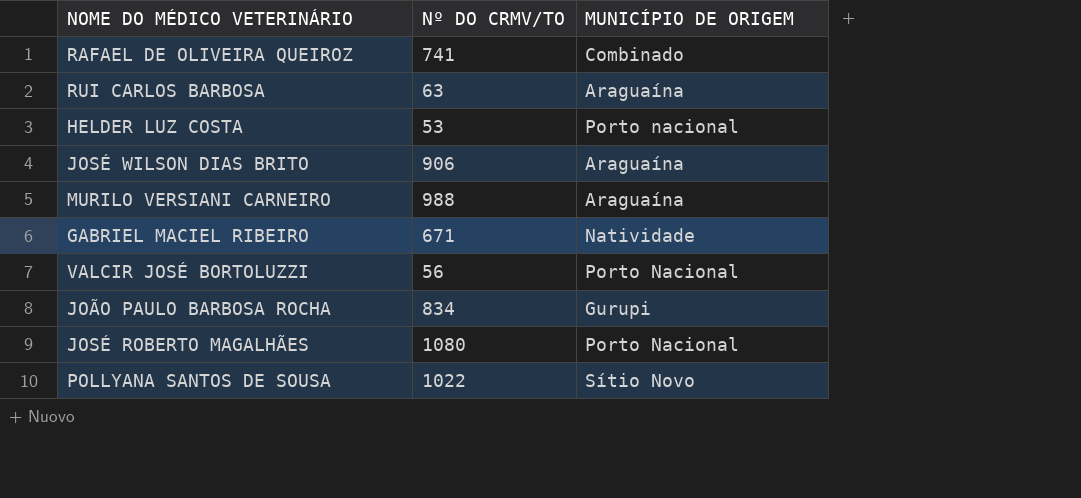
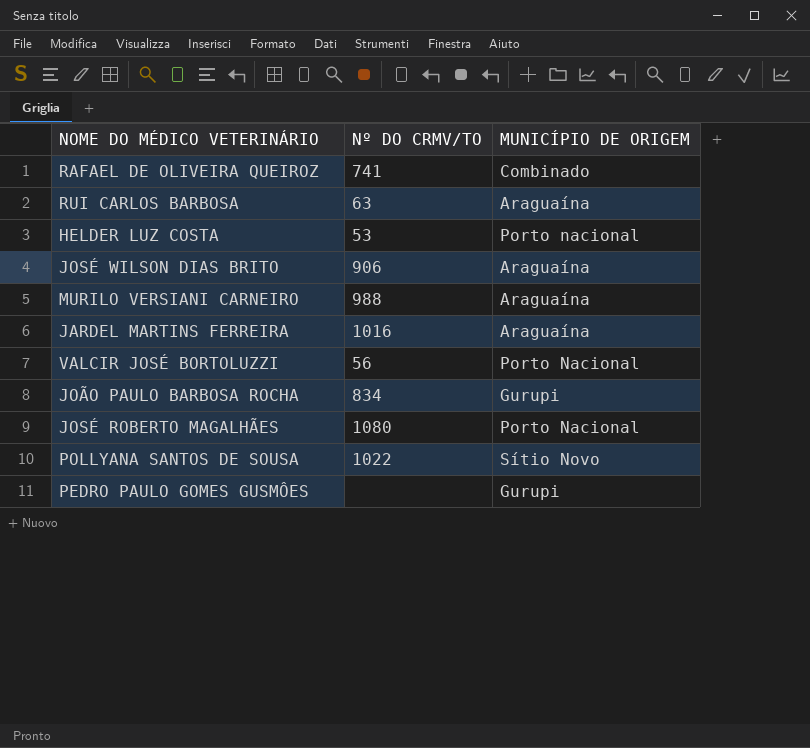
row GABRIEL MACIEL RIBEIRO: 671 | Natividade -> none
row JARDEL MARTINS FERREIRA: none -> 1016 | Araguaína
row PEDRO PAULO GOMES GUSMÔES: none -> none | Gurupi

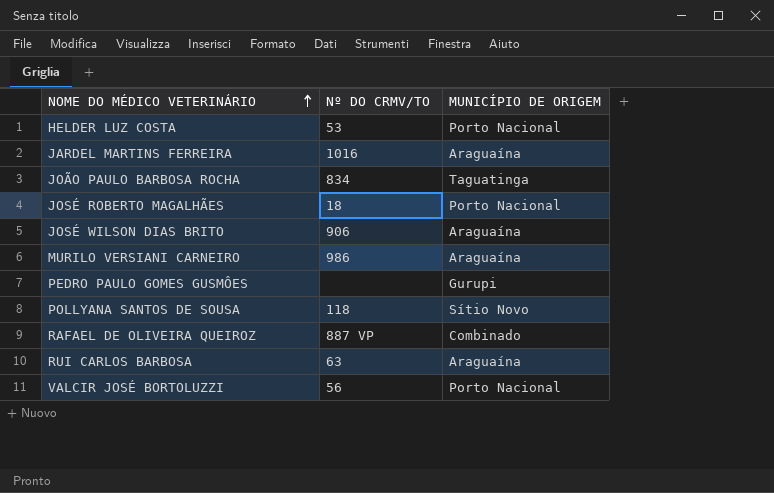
row order: none -> NOME DO MÉDICO VETERINÁRIO ascending
HELDER LUZ COSTA | MUNICÍPIO DE ORIGEM: Porto nacional -> Porto Nacional
JOÃO PAULO BARBOSA ROCHA | MUNICÍPIO DE ORIGEM: Gurupi -> Taguatinga
JOSÉ ROBERTO MAGALHÃES | Nº DO CRMV/TO: 1080 -> 18
MURILO VERSIANI CARNEIRO | Nº DO CRMV/TO: 988 -> 986
POLLYANA SANTOS DE SOUSA | Nº DO CRMV/TO: 1022 -> 118
RAFAEL DE OLIVEIRA QUEIROZ | Nº DO CRMV/TO: 741 -> 887 VP

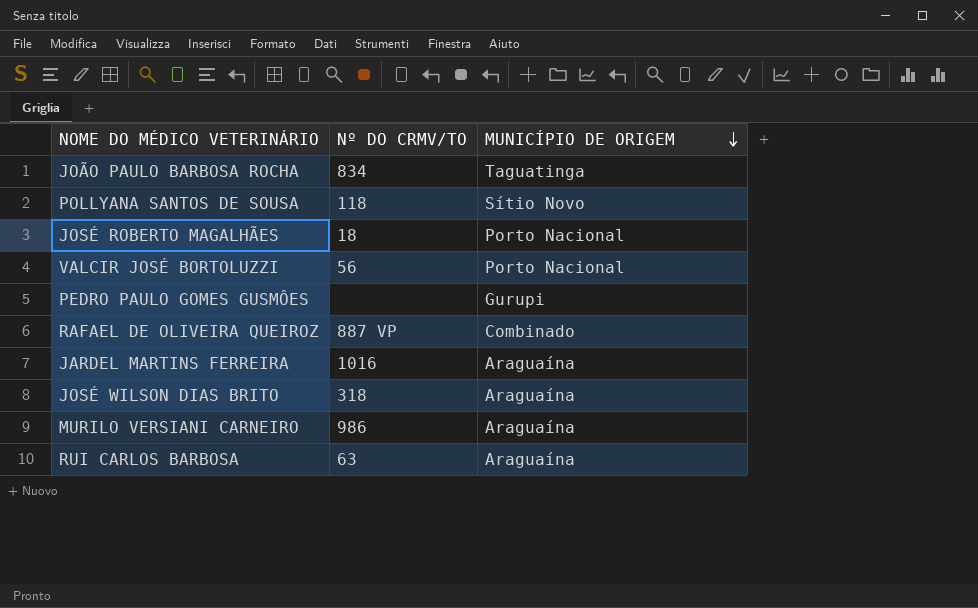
row order: NOME DO MÉDICO VETERINÁRIO ascending -> MUNICÍPIO DE ORIGEM descending
row HELDER LUZ COSTA: 53 | Porto Nacional -> none
JOSÉ WILSON DIAS BRITO | Nº DO CRMV/TO: 906 -> 318

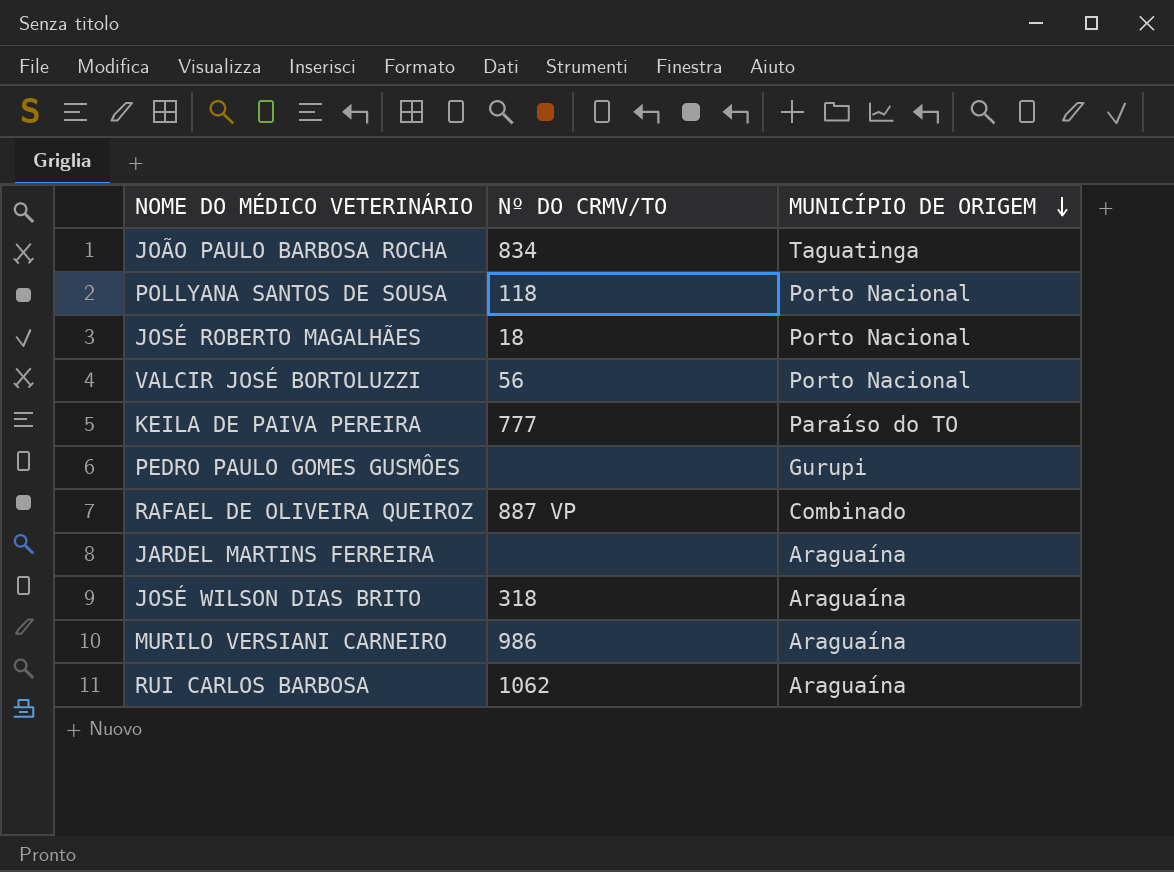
POLLYANA SANTOS DE SOUSA | MUNICÍPIO DE ORIGEM: Sítio Novo -> Porto Nacional
row KEILA DE PAIVA PEREIRA: none -> 777 | Paraíso do TO
JARDEL MARTINS FERREIRA | Nº DO CRMV/TO: 1016 -> none
RUI CARLOS BARBOSA | Nº DO CRMV/TO: 63 -> 1062

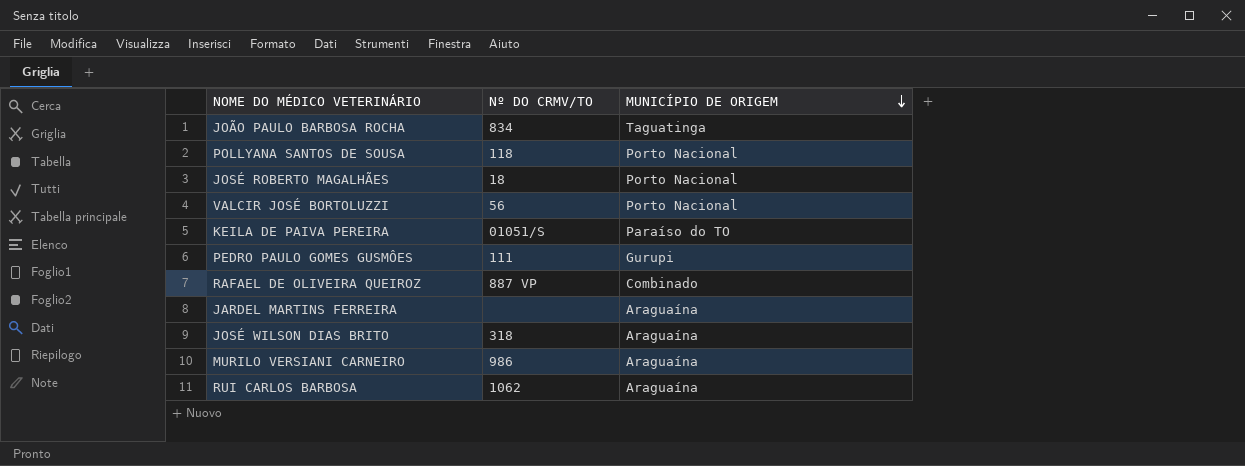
KEILA DE PAIVA PEREIRA | Nº DO CRMV/TO: 777 -> 01051/S
PEDRO PAULO GOMES GUSMÔES | Nº DO CRMV/TO: none -> 111

